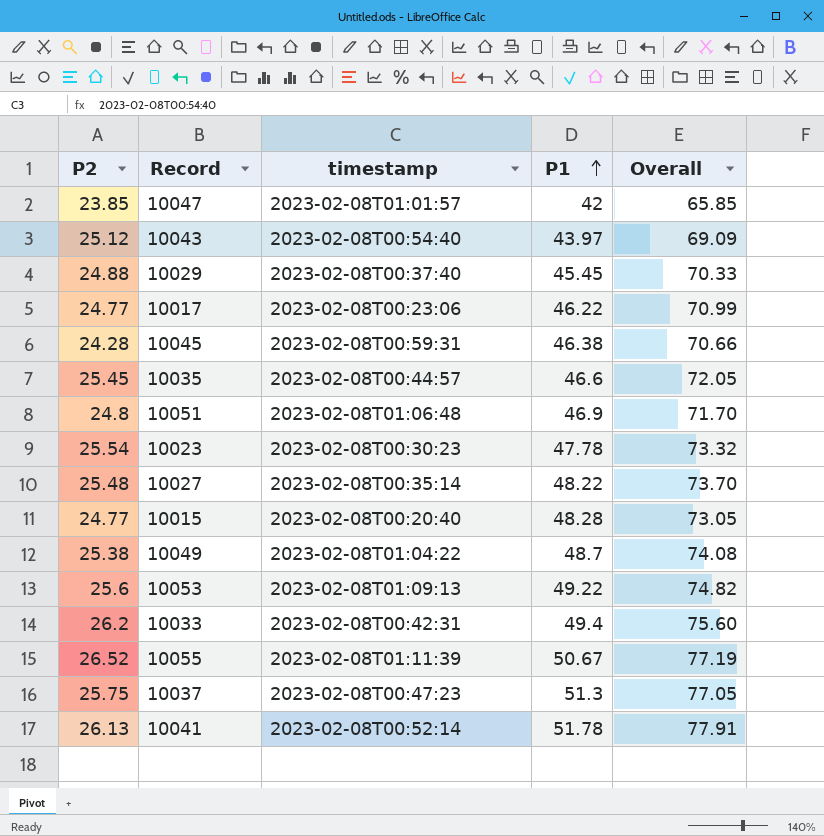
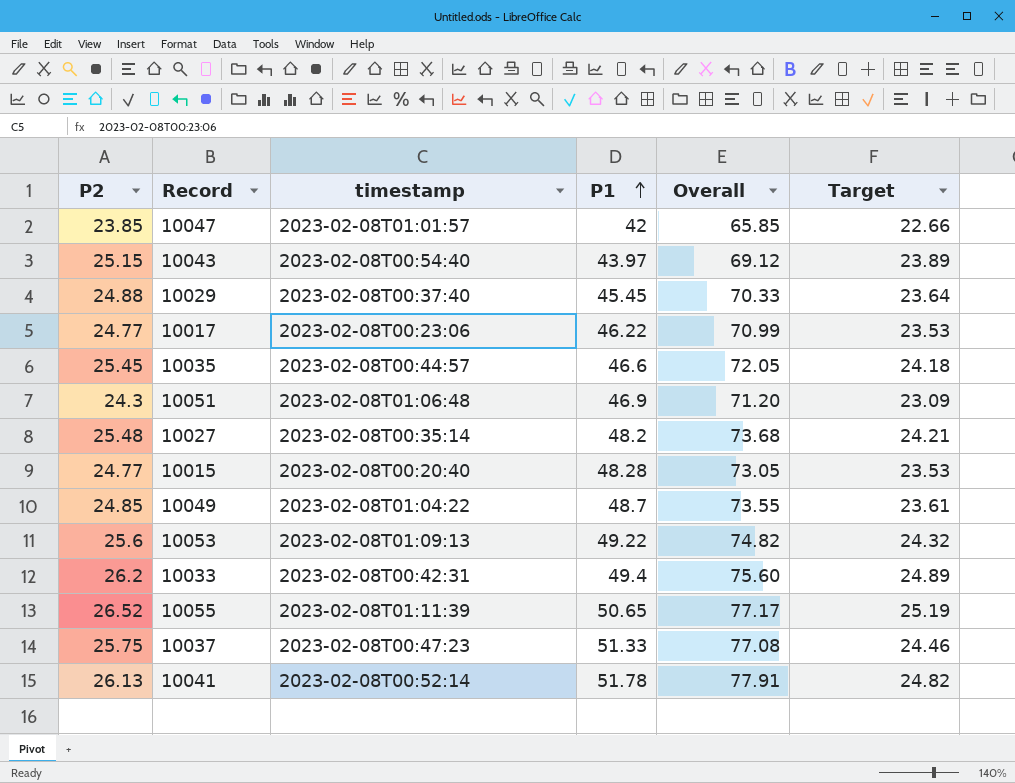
column Target | formula: none -> [P2] * 0.95
row 10045: 24.28 | 2023-02-08T00:59:31 | 46.38 | 70.66 -> none
row 10023: 25.54 | 2023-02-08T00:30:23 | 47.78 | 73.32 -> none
10043 | P2: 25.12 -> 25.15
10043 | Overall: 69.09 -> 69.12
10051 | P2: 24.8 -> 24.3
10051 | Overall: 71.70 -> 71.20
10027 | P1: 48.22 -> 48.2
10027 | Overall: 73.70 -> 73.68
10049 | P2: 25.38 -> 24.85
10049 | Overall: 74.08 -> 73.55
10055 | P1: 50.67 -> 50.65
10055 | Overall: 77.19 -> 77.17
10037 | P1: 51.3 -> 51.33
10037 | Overall: 77.05 -> 77.08

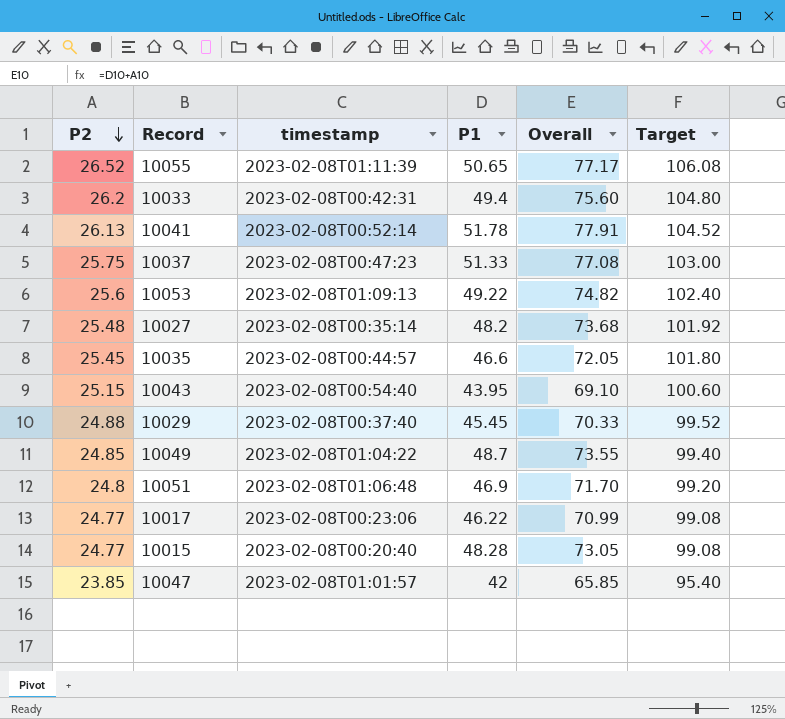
row order: P1 ascending -> P2 descending
column Target | formula: [P2] * 0.95 -> [P2] * 4
10043 | P1: 43.97 -> 43.95
10043 | Overall: 69.12 -> 69.10
10051 | P2: 24.3 -> 24.8
10051 | Overall: 71.20 -> 71.70

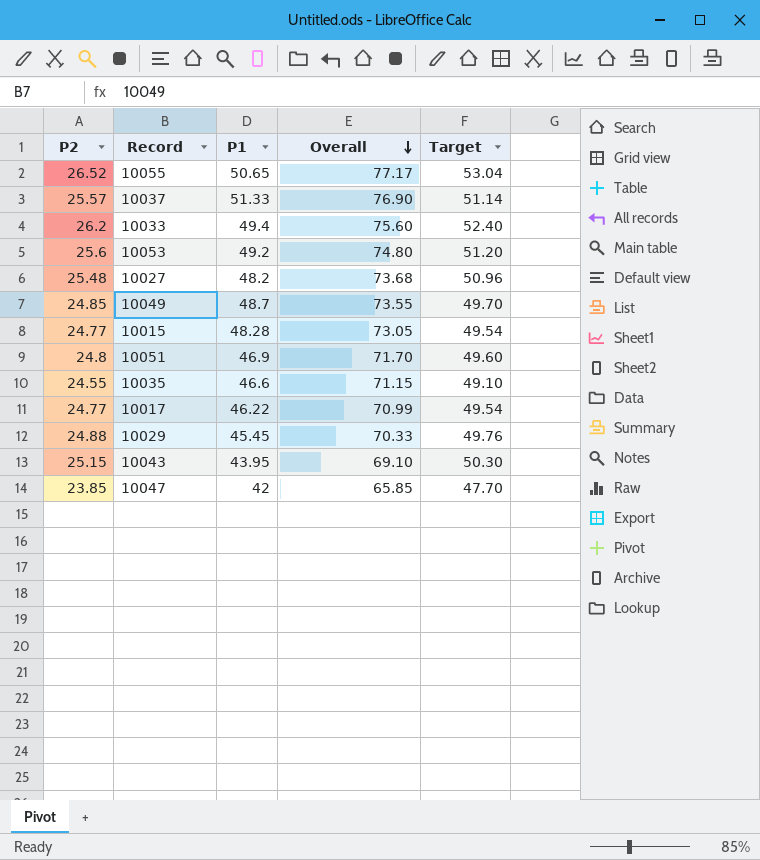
row order: P2 descending -> Overall descending
column timestamp | position: 3 -> none
column Target | formula: [P2] * 4 -> [P2] * 2
row 10041: 26.13 | 2023-02-08T00:52:14 | 51.78 | 77.91 | 104.52 -> none
10037 | P2: 25.75 -> 25.57
10037 | Overall: 77.08 -> 76.90
10053 | P1: 49.22 -> 49.2
10053 | Overall: 74.82 -> 74.80
10035 | P2: 25.45 -> 24.55
10035 | Overall: 72.05 -> 71.15

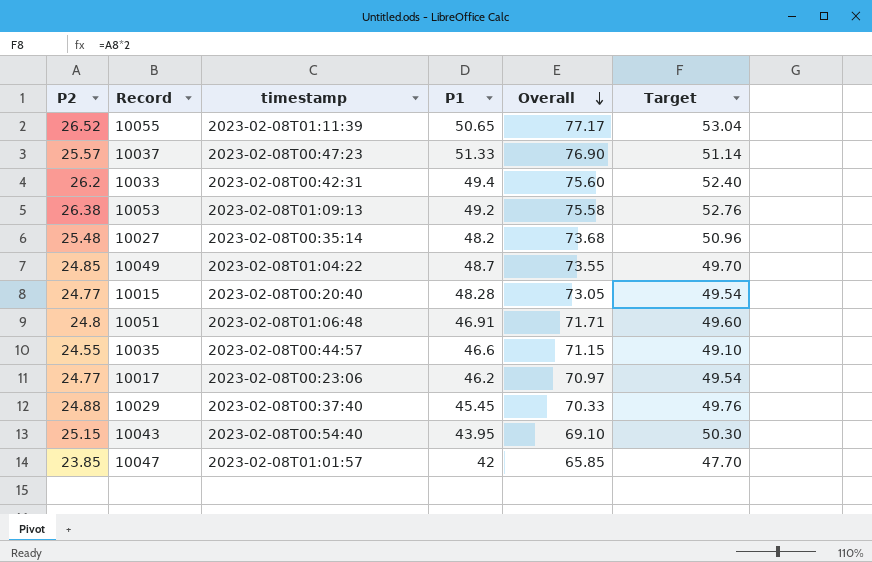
column timestamp | position: none -> 3
10053 | P2: 25.6 -> 26.38
10053 | Overall: 74.80 -> 75.58
10053 | Target: 51.20 -> 52.76
10051 | P1: 46.9 -> 46.91
10051 | Overall: 71.70 -> 71.71
10017 | P1: 46.22 -> 46.2
10017 | Overall: 70.99 -> 70.97

